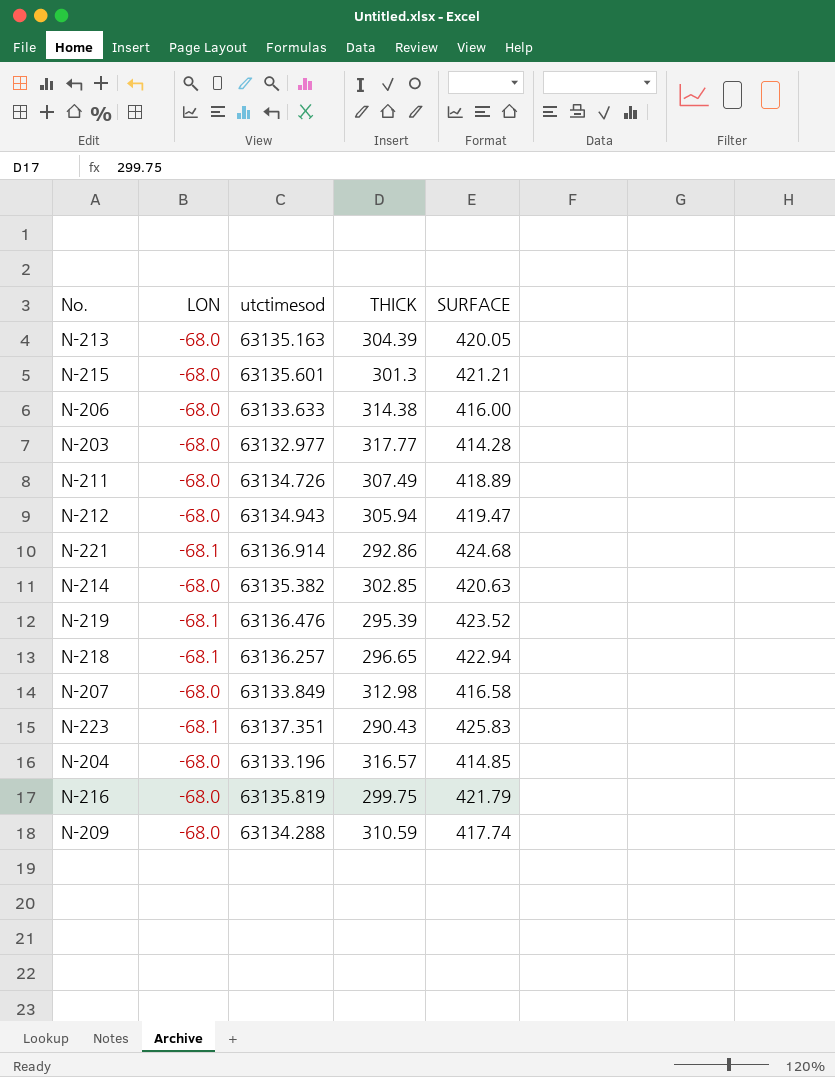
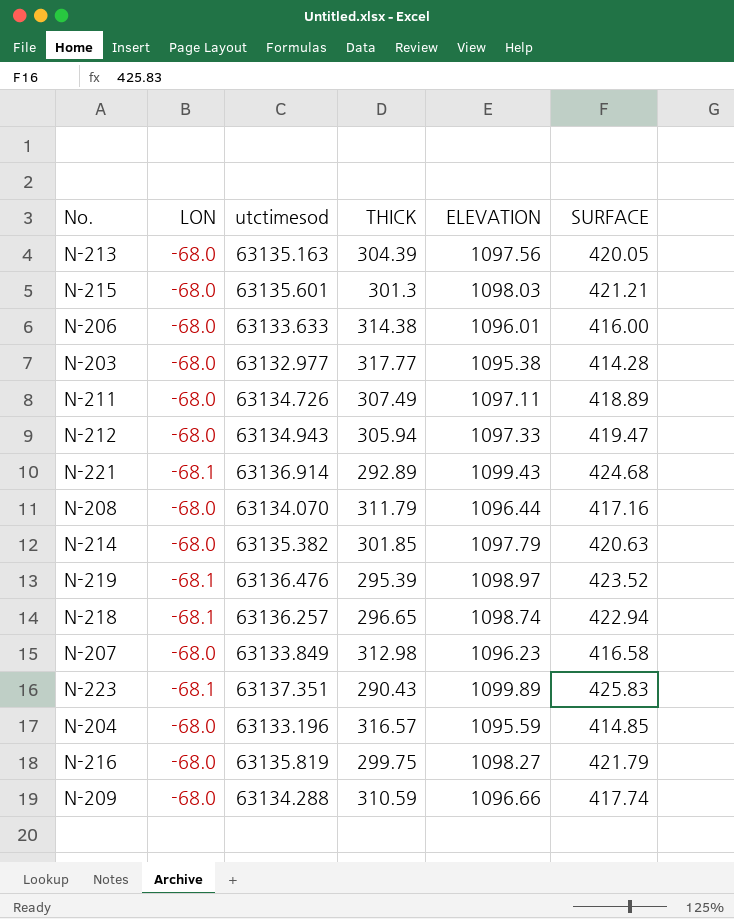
column ELEVATION | position: none -> 5
N-221 | THICK: 292.86 -> 292.89
row N-208: none -> -68.0 | 63134.070 | 311.79 | 1096.44 | 417.16
N-214 | THICK: 302.85 -> 301.85

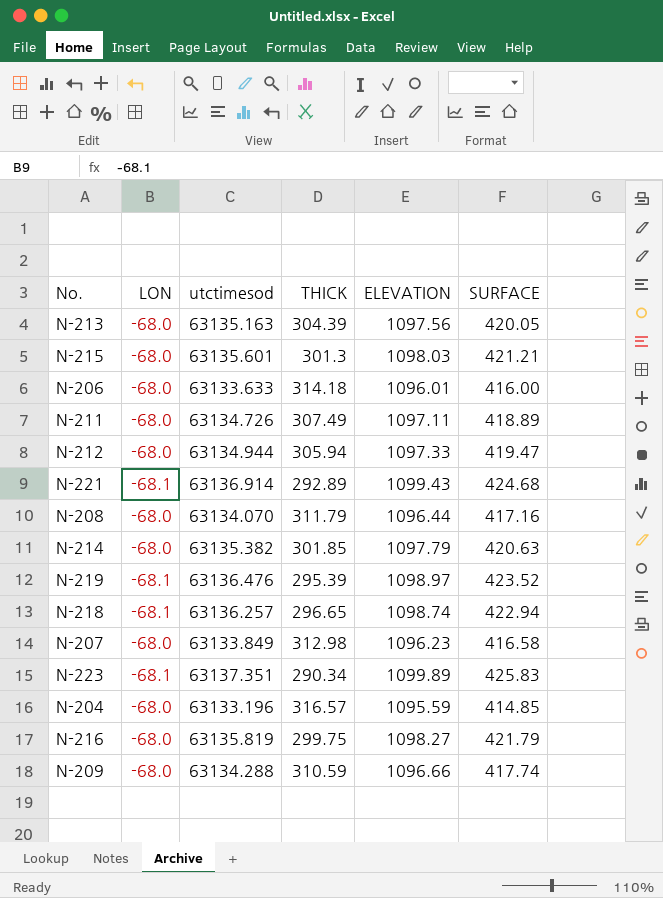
row N-203: -68.0 | 63132.977 | 317.77 | 1095.38 | 414.28 -> none
N-206 | THICK: 314.38 -> 314.18
N-212 | utctimesod: 63134.943 -> 63134.944
N-223 | THICK: 290.43 -> 290.34

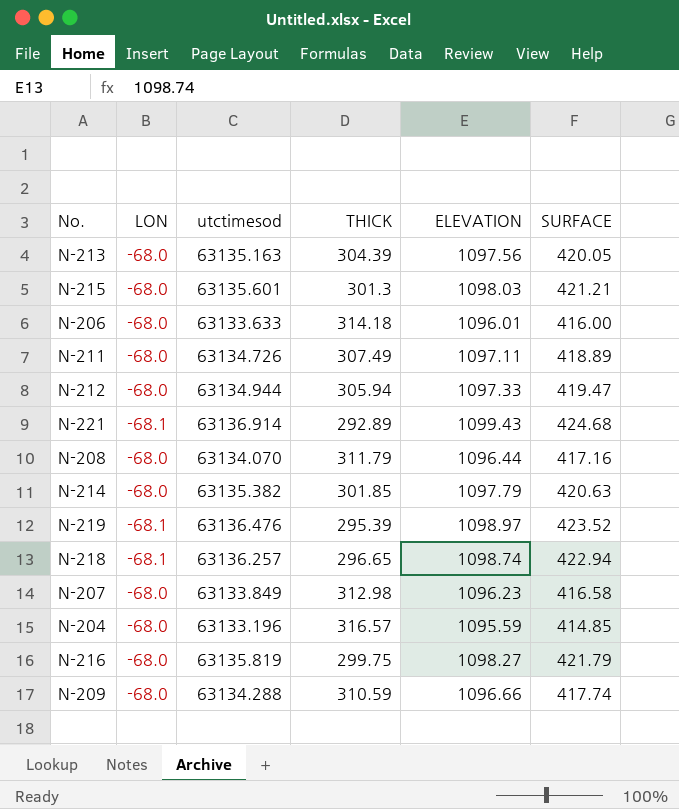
row N-223: -68.1 | 63137.351 | 290.34 | 1099.89 | 425.83 -> none

